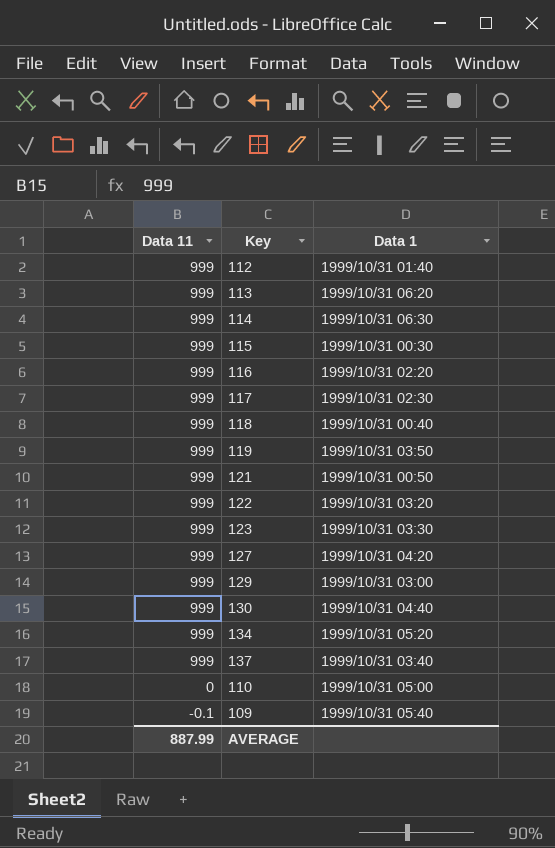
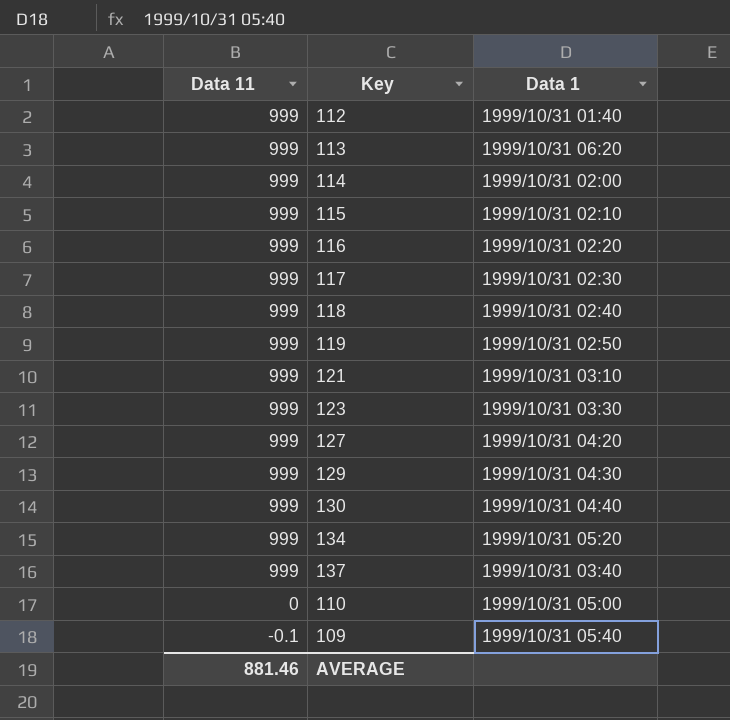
row 122: 999 | 1999/10/31 03:20 -> none
114 | Data 1: 1999/10/31 06:30 -> 1999/10/31 02:00
115 | Data 1: 1999/10/31 00:30 -> 1999/10/31 02:10
118 | Data 1: 1999/10/31 00:40 -> 1999/10/31 02:40
119 | Data 1: 1999/10/31 03:50 -> 1999/10/31 02:50
121 | Data 1: 1999/10/31 00:50 -> 1999/10/31 03:10
129 | Data 1: 1999/10/31 03:00 -> 1999/10/31 04:30
AVERAGE | Data 11: 887.99 -> 881.46

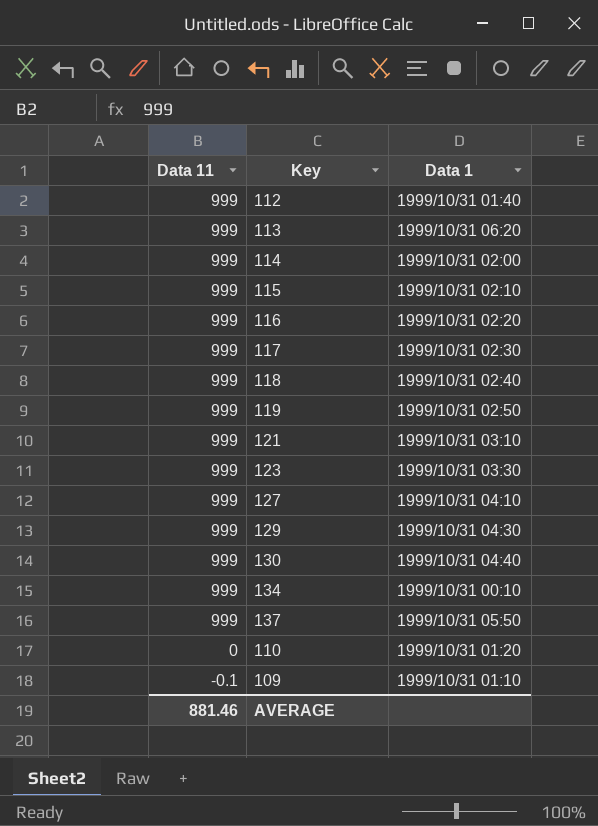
127 | Data 1: 1999/10/31 04:20 -> 1999/10/31 04:10
134 | Data 1: 1999/10/31 05:20 -> 1999/10/31 00:10
137 | Data 1: 1999/10/31 03:40 -> 1999/10/31 05:50
110 | Data 1: 1999/10/31 05:00 -> 1999/10/31 01:20
109 | Data 1: 1999/10/31 05:40 -> 1999/10/31 01:10

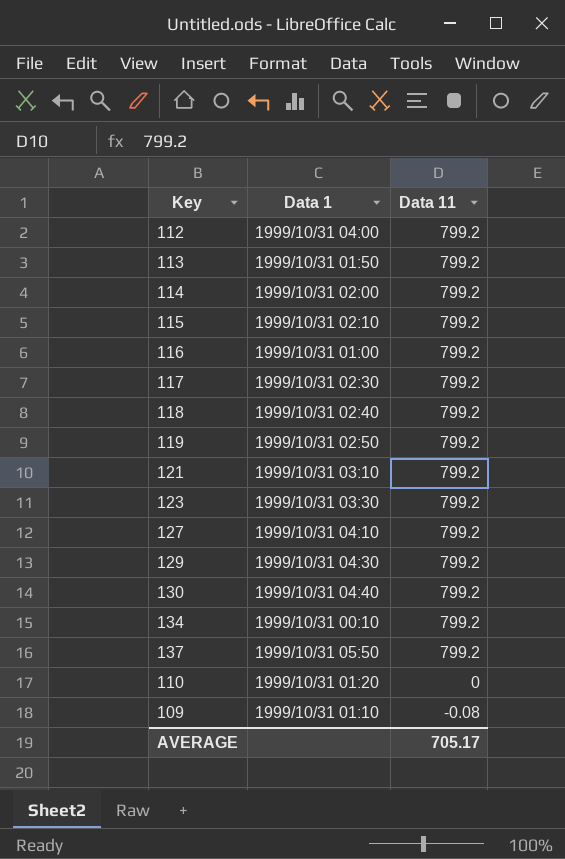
column Data 11 | position: 1 -> 3
112 | Data 1: 1999/10/31 01:40 -> 1999/10/31 04:00
112 | Data 11: 999 -> 799.2
113 | Data 1: 1999/10/31 06:20 -> 1999/10/31 01:50
113 | Data 11: 999 -> 799.2
114 | Data 11: 999 -> 799.2
115 | Data 11: 999 -> 799.2
116 | Data 1: 1999/10/31 02:20 -> 1999/10/31 01:00
116 | Data 11: 999 -> 799.2
117 | Data 11: 999 -> 799.2
118 | Data 11: 999 -> 799.2
119 | Data 11: 999 -> 799.2
121 | Data 11: 999 -> 799.2
123 | Data 11: 999 -> 799.2
127 | Data 11: 999 -> 799.2
129 | Data 11: 999 -> 799.2
130 | Data 11: 999 -> 799.2
134 | Data 11: 999 -> 799.2
137 | Data 11: 999 -> 799.2
109 | Data 11: -0.1 -> -0.08
AVERAGE | Data 11: 881.46 -> 705.17

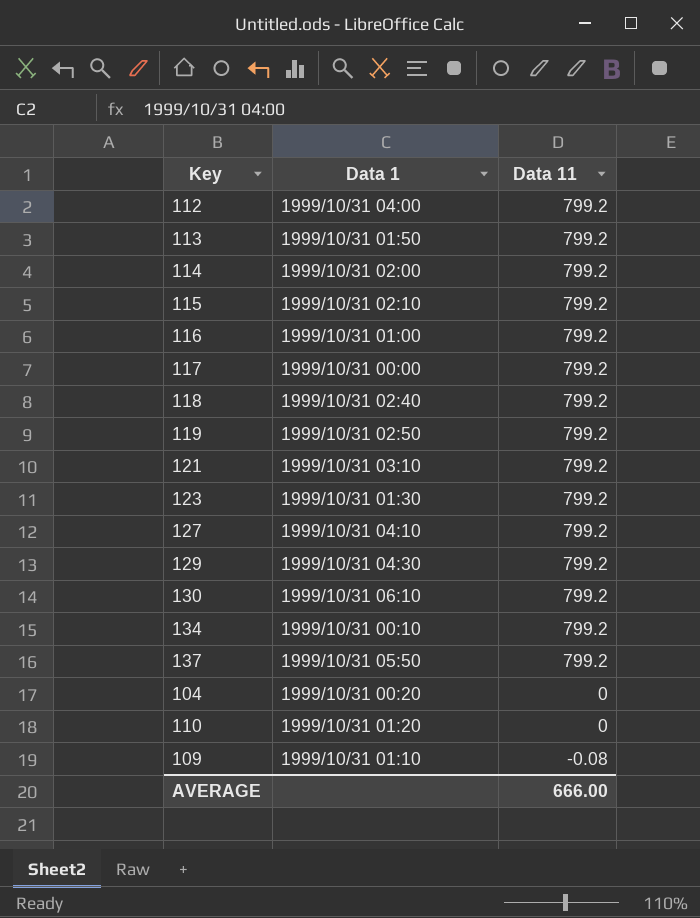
117 | Data 1: 1999/10/31 02:30 -> 1999/10/31 00:00
123 | Data 1: 1999/10/31 03:30 -> 1999/10/31 01:30
130 | Data 1: 1999/10/31 04:40 -> 1999/10/31 06:10
row 104: none -> 1999/10/31 00:20 | 0
AVERAGE | Data 11: 705.17 -> 666.00

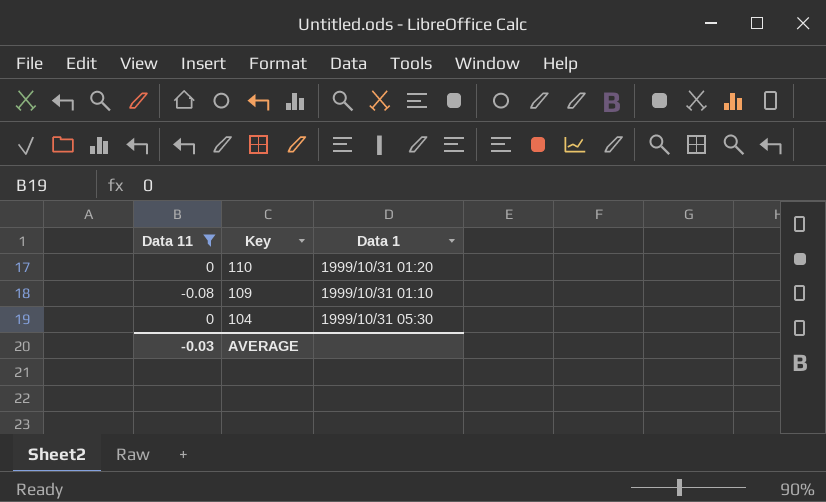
filter: none -> Data 11 != 799.2
row order: Data 11 descending -> Key descending
column Data 11 | position: 3 -> 1
104 | Data 1: 1999/10/31 00:20 -> 1999/10/31 05:30
AVERAGE | Data 11: 666.00 -> -0.03

